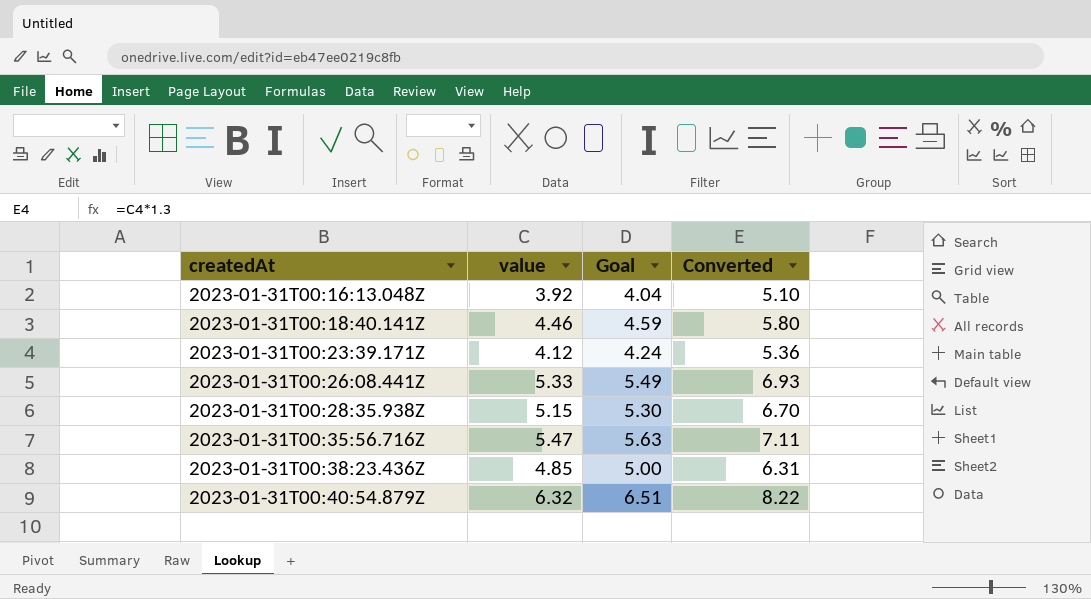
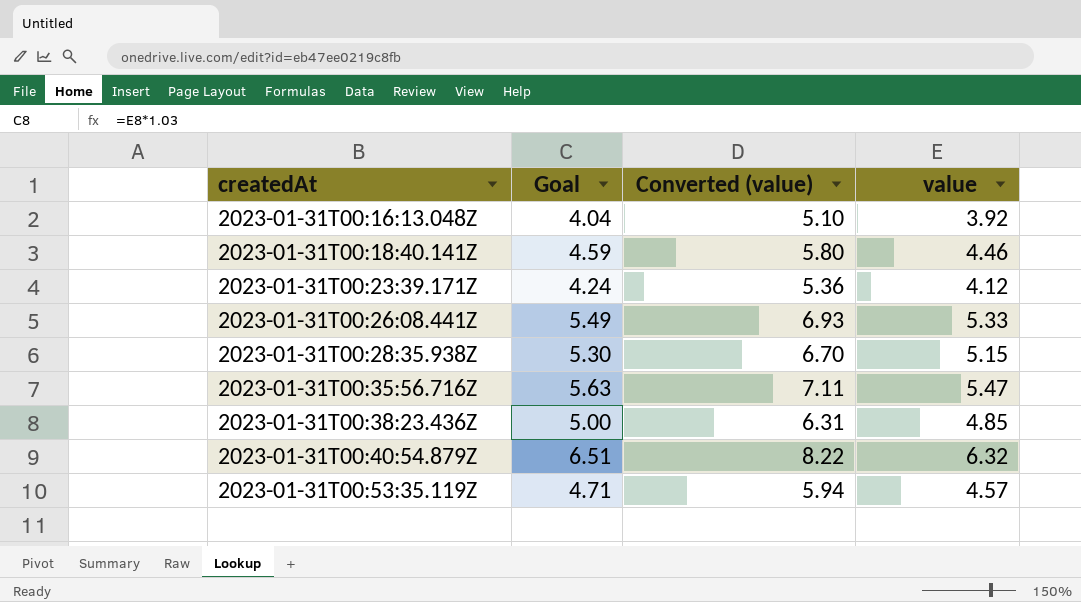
column name: Converted -> Converted (value)
column value | position: 2 -> 4
row 2023-01-31T00:53:35.119Z: none -> 4.71 | 5.94 | 4.57

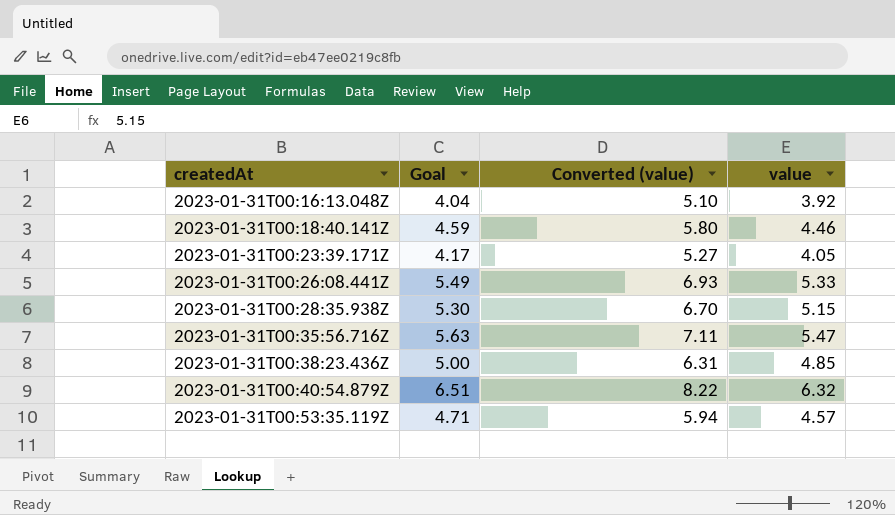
2023-01-31T00:23:39.171Z | Goal: 4.24 -> 4.17
2023-01-31T00:23:39.171Z | Converted (value): 5.36 -> 5.27
2023-01-31T00:23:39.171Z | value: 4.12 -> 4.05

